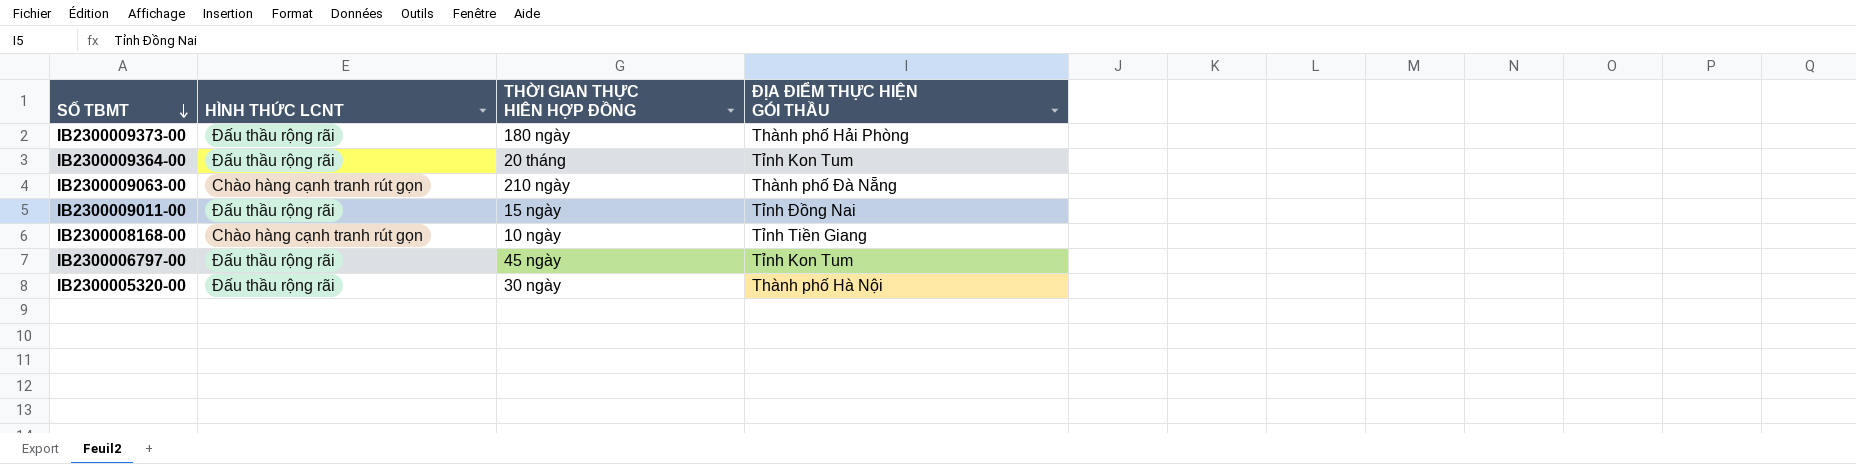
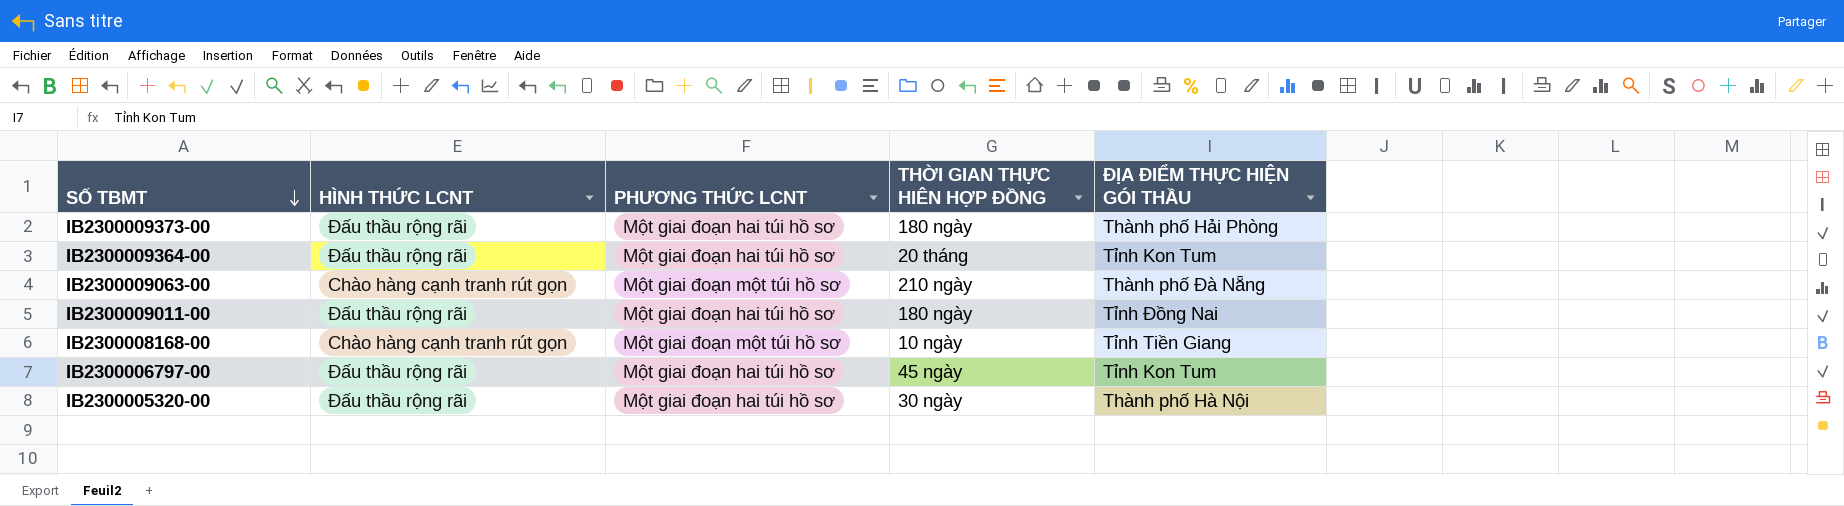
column PHƯƠNG THỨC LCNT | position: none -> 3
IB2300009011-00 | THỜI GIAN THỰC HIÊN HỢP ĐỒNG: 15 ngày -> 180 ngày

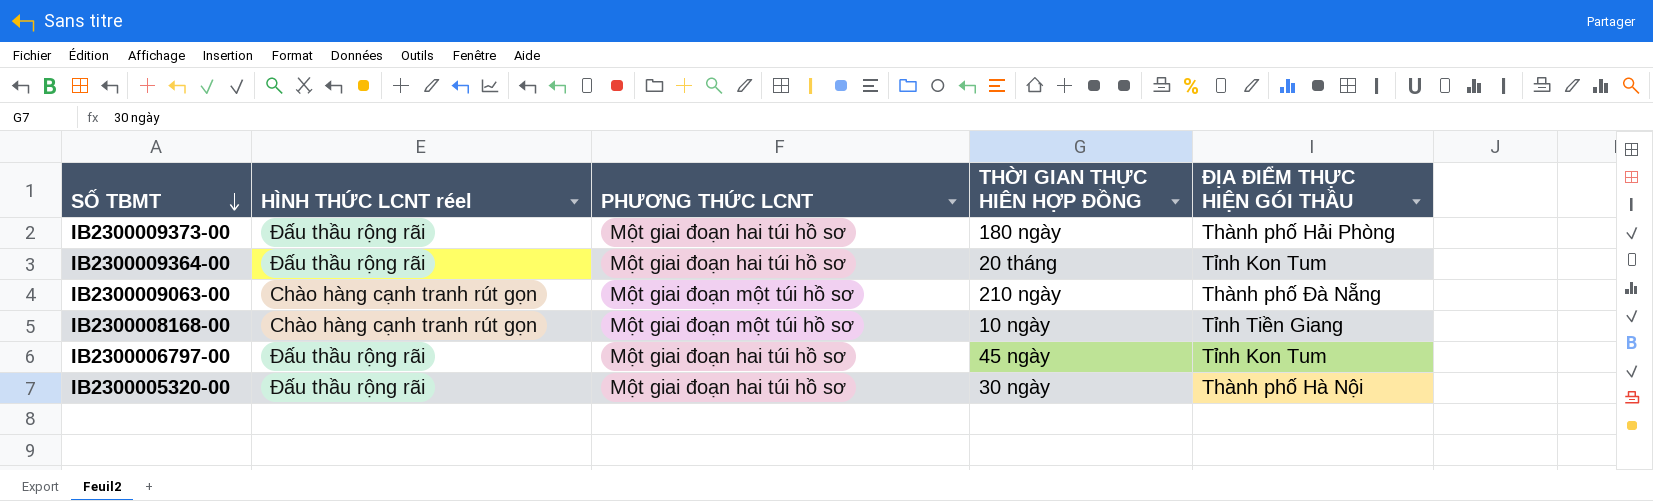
column name: HÌNH THỨC LCNT -> HÌNH THỨC LCNT réel
row IB2300009011-00: Đấu thầu rộng rãi | Một giai đoạn hai túi hồ sơ | 180 ngày | Tỉnh Đồng Nai -> none

